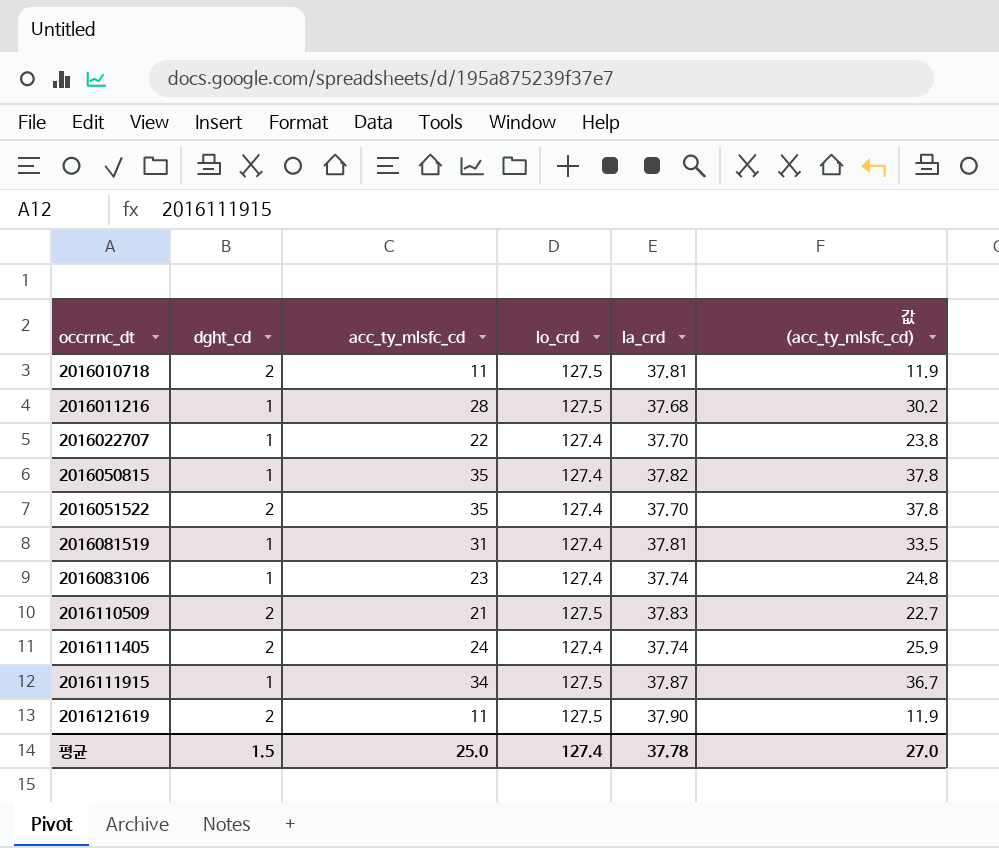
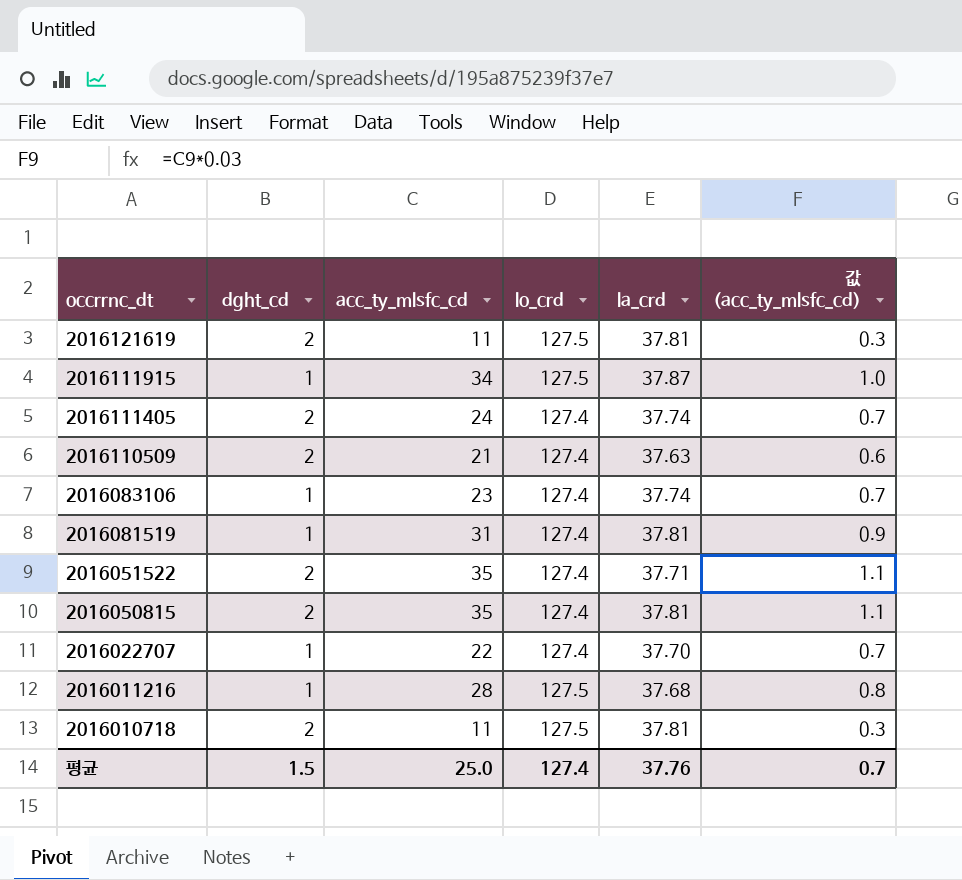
row order: occrrnc_dt ascending -> occrrnc_dt descending
column 값 (acc_ty_mlsfc_cd) | formula: [acc_ty_mlsfc_cd] * 1.08 -> [acc_ty_mlsfc_cd] * 0.03
2016121619 | la_crd: 37.90 -> 37.81
2016110509 | lo_crd: 127.5 -> 127.4
2016110509 | la_crd: 37.83 -> 37.63
2016051522 | la_crd: 37.70 -> 37.71
2016050815 | dght_cd: 1 -> 2
2016050815 | la_crd: 37.82 -> 37.81
평균 | la_crd: 37.78 -> 37.76
평균 | 값 (acc_ty_mlsfc_cd): 27.0 -> 0.7

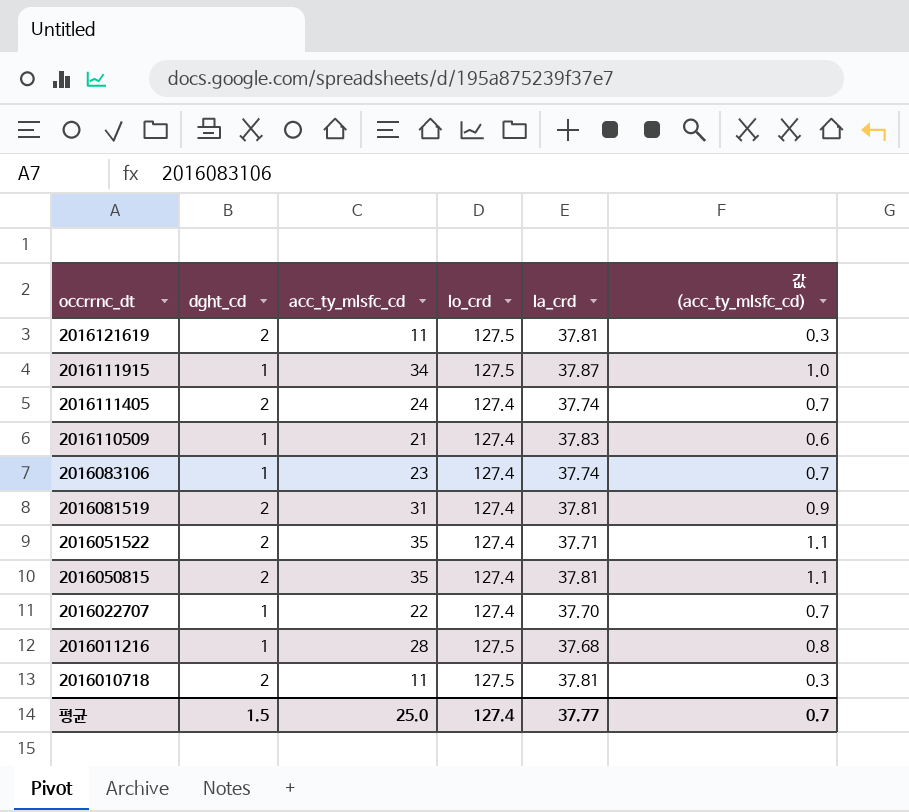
2016110509 | dght_cd: 2 -> 1
2016110509 | la_crd: 37.63 -> 37.83
2016081519 | dght_cd: 1 -> 2
평균 | la_crd: 37.76 -> 37.77

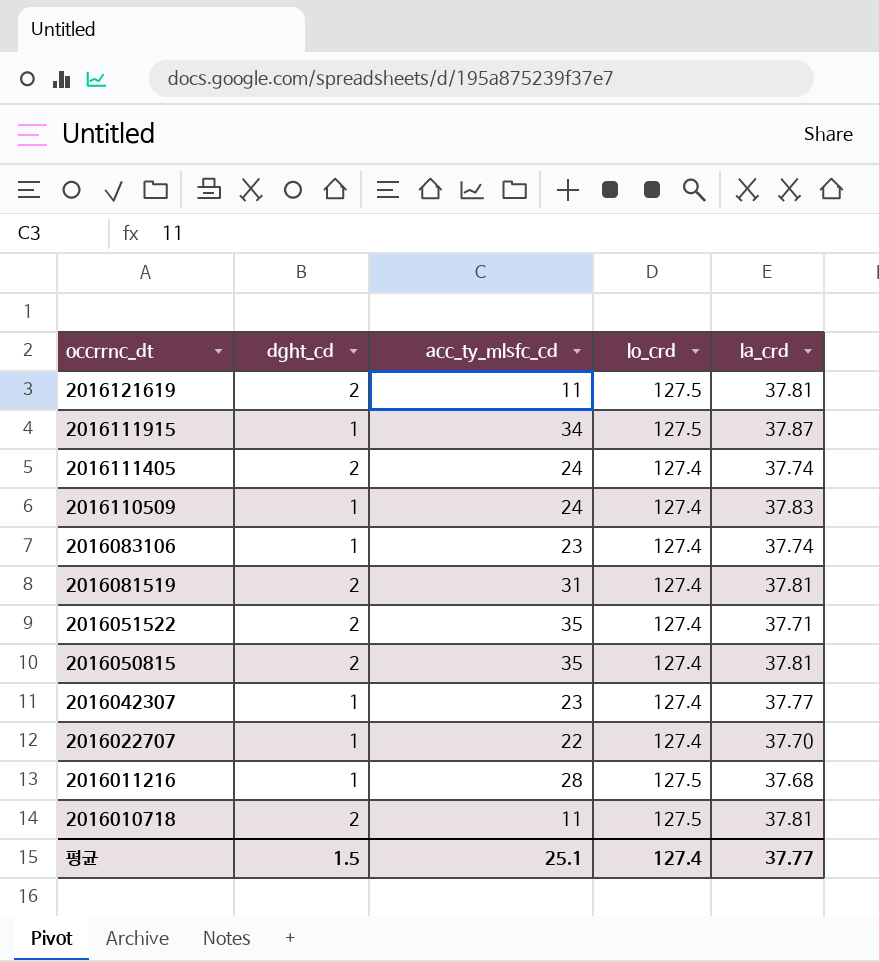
column 값 (acc_ty_mlsfc_cd) | formula: [acc_ty_mlsfc_cd] * 0.03 -> none
2016110509 | acc_ty_mlsfc_cd: 21 -> 24
row 2016042307: none -> 1 | 23 | 127.4 | 37.77
평균 | acc_ty_mlsfc_cd: 25.0 -> 25.1

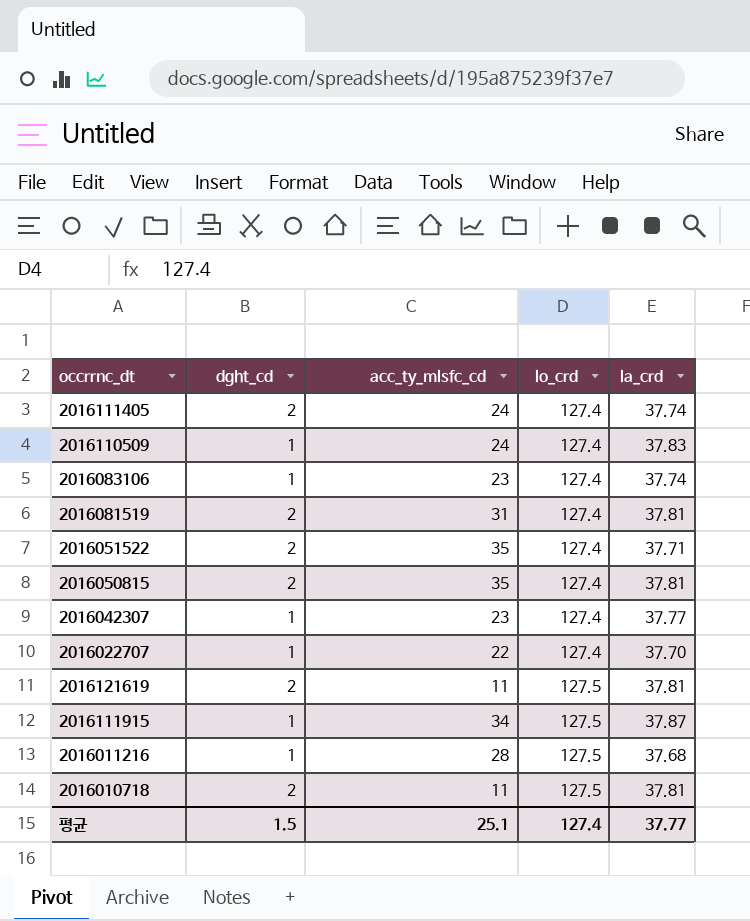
row order: occrrnc_dt descending -> lo_crd ascending

